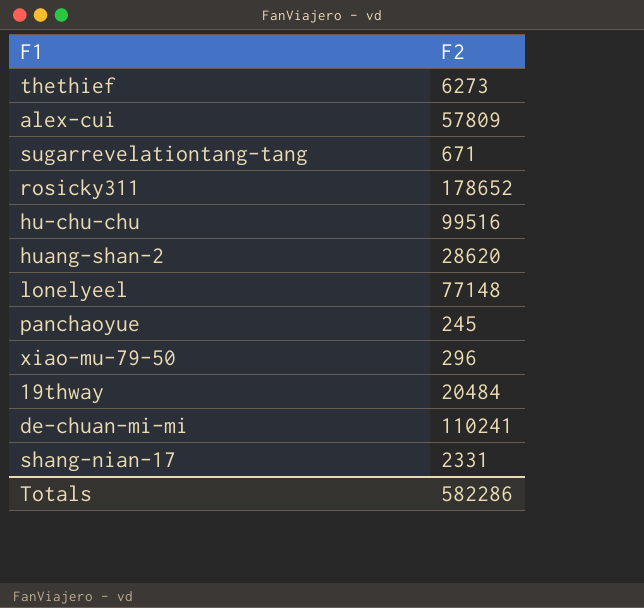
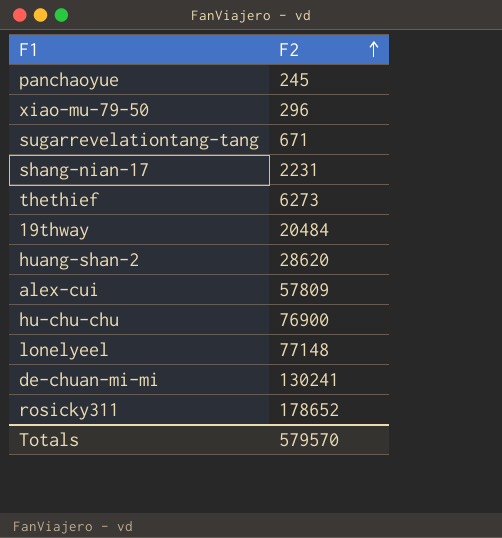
row order: none -> F2 ascending
shang-nian-17 | F2: 2331 -> 2231
hu-chu-chu | F2: 99516 -> 76900
de-chuan-mi-mi | F2: 110241 -> 130241
Totals | F2: 582286 -> 579570

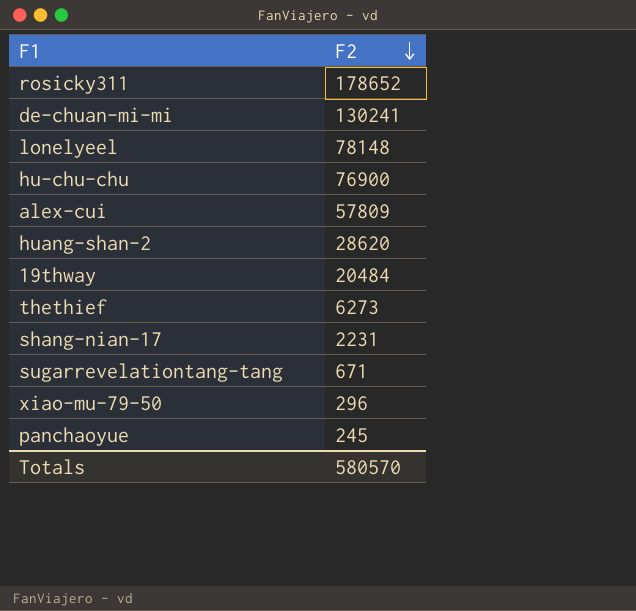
row order: F2 ascending -> F2 descending
lonelyeel | F2: 77148 -> 78148
Totals | F2: 579570 -> 580570

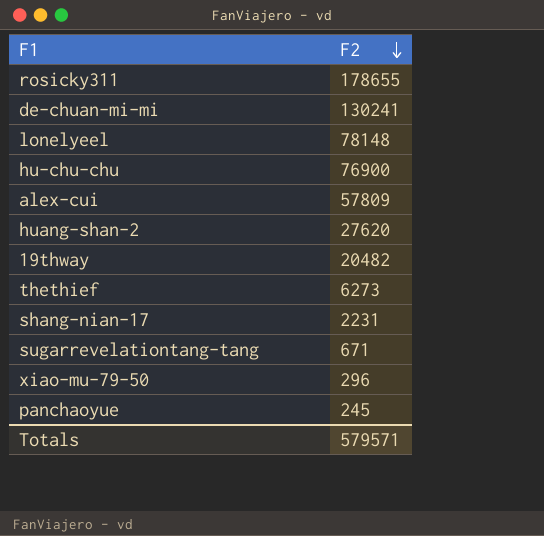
rosicky311 | F2: 178652 -> 178655
huang-shan-2 | F2: 28620 -> 27620
19thway | F2: 20484 -> 20482
Totals | F2: 580570 -> 579571

